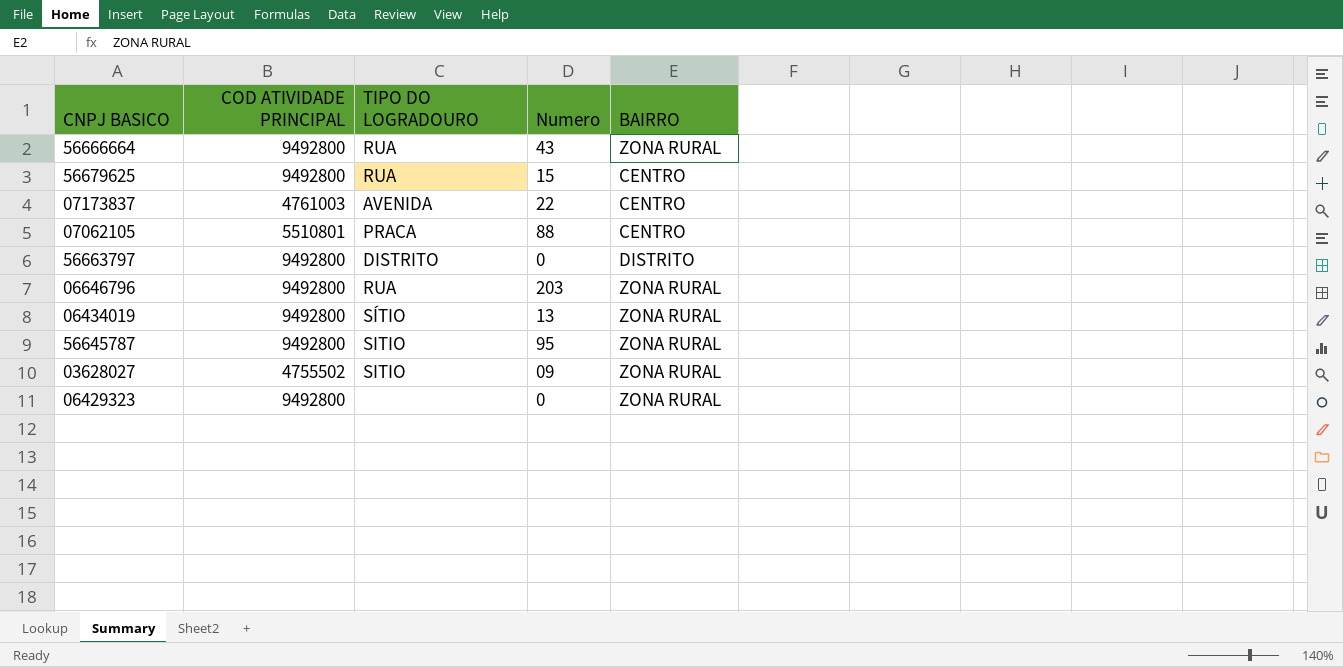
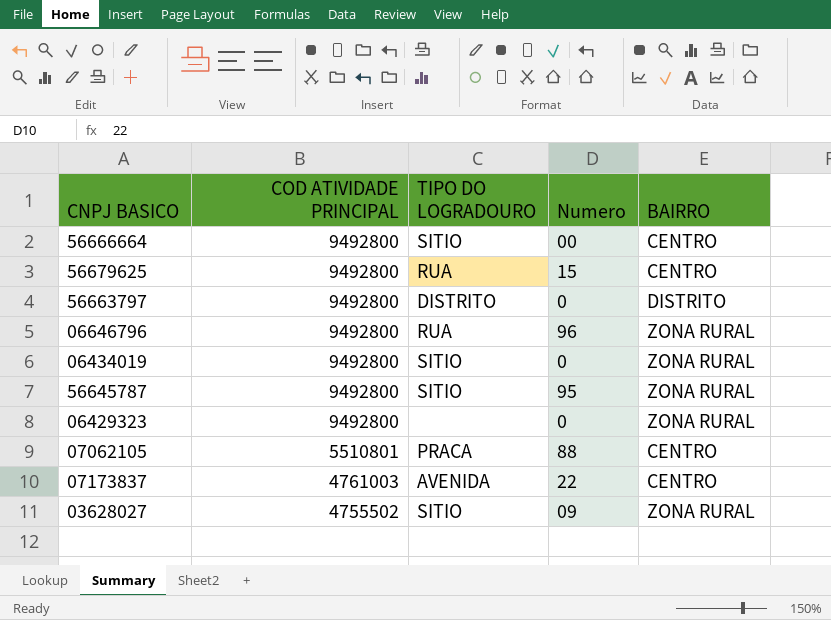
row order: none -> COD ATIVIDADE PRINCIPAL descending
56666664 | TIPO DO LOGRADOURO: RUA -> SITIO
56666664 | Numero: 43 -> 00
56666664 | BAIRRO: ZONA RURAL -> CENTRO
06646796 | Numero: 203 -> 96
06434019 | TIPO DO LOGRADOURO: SÍTIO -> SITIO
06434019 | Numero: 13 -> 0

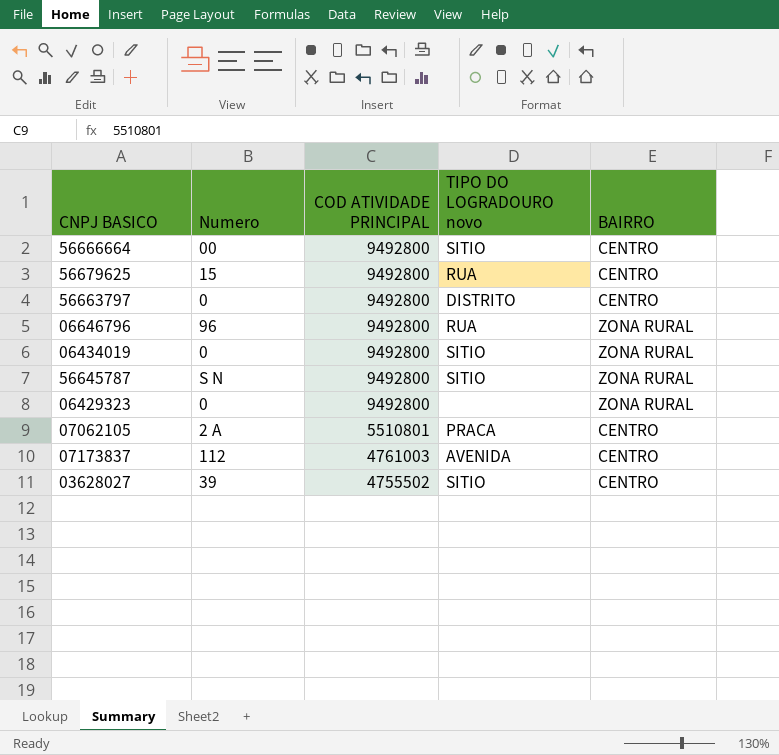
column Numero | position: 4 -> 2
column name: TIPO DO LOGRADOURO -> TIPO DO LOGRADOURO novo
56663797 | BAIRRO: DISTRITO -> CENTRO
56645787 | Numero: 95 -> S N
07062105 | Numero: 88 -> 2 A
07173837 | Numero: 22 -> 112
03628027 | Numero: 09 -> 39
03628027 | BAIRRO: ZONA RURAL -> CENTRO

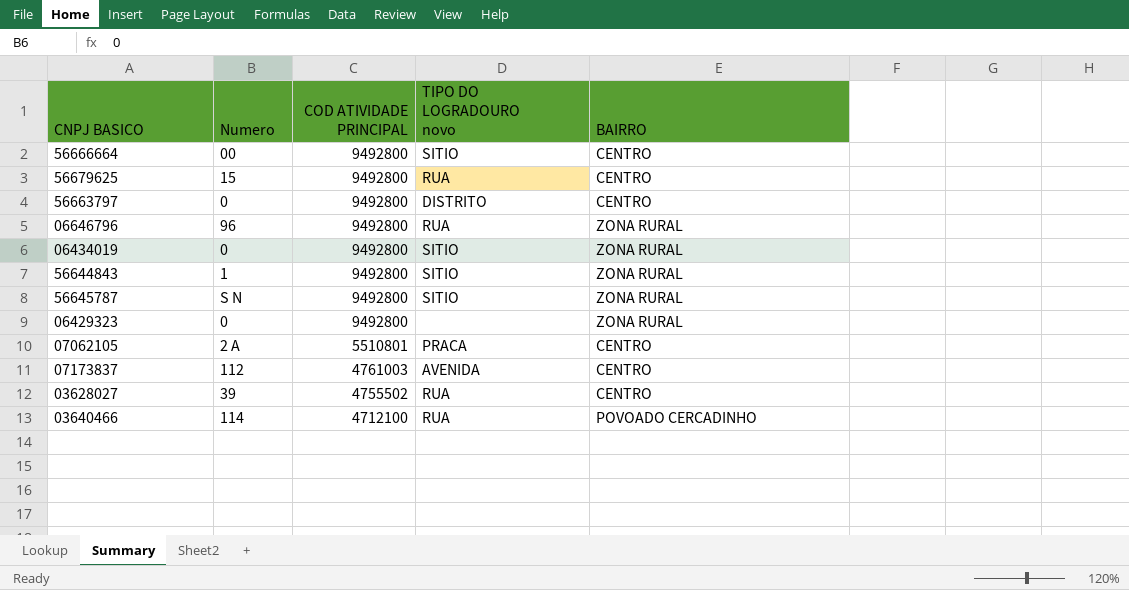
row 56644843: none -> 1 | 9492800 | SITIO | ZONA RURAL
03628027 | TIPO DO LOGRADOURO novo: SITIO -> RUA
row 03640466: none -> 114 | 4712100 | RUA | POVOADO CERCADINHO

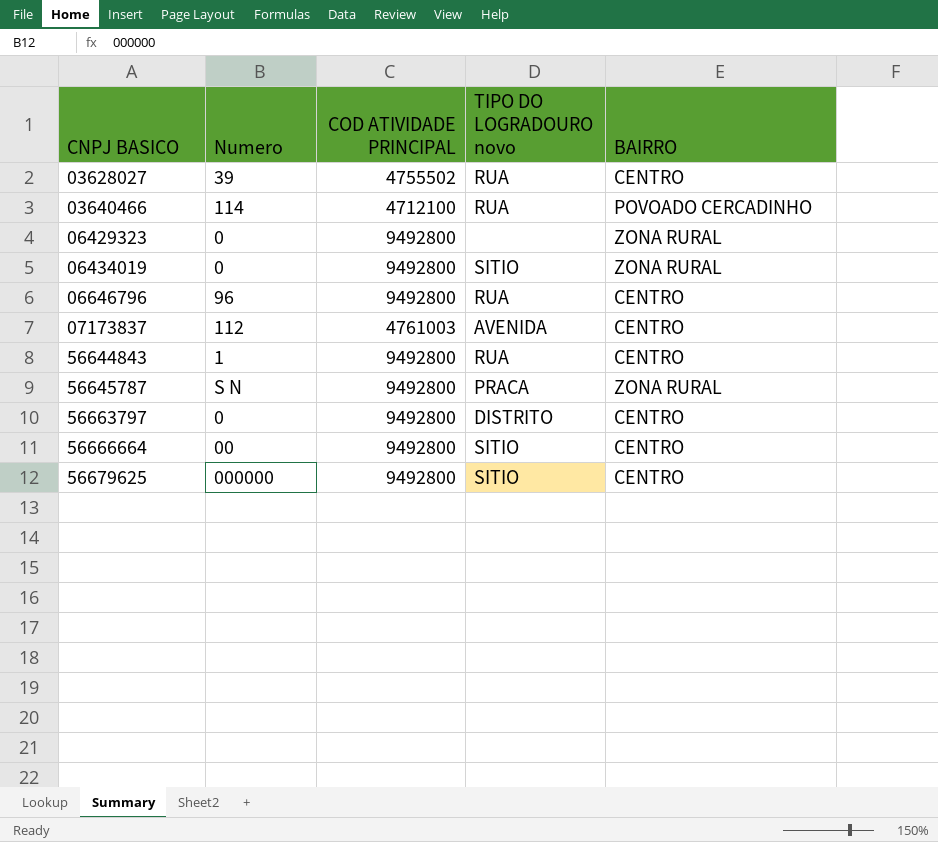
row order: COD ATIVIDADE PRINCIPAL descending -> CNPJ BASICO ascending
row 07062105: 2 A | 5510801 | PRACA | CENTRO -> none
06646796 | BAIRRO: ZONA RURAL -> CENTRO
56644843 | TIPO DO LOGRADOURO novo: SITIO -> RUA
56644843 | BAIRRO: ZONA RURAL -> CENTRO
56645787 | TIPO DO LOGRADOURO novo: SITIO -> PRACA
56679625 | Numero: 15 -> 000000
56679625 | TIPO DO LOGRADOURO novo: RUA -> SITIO

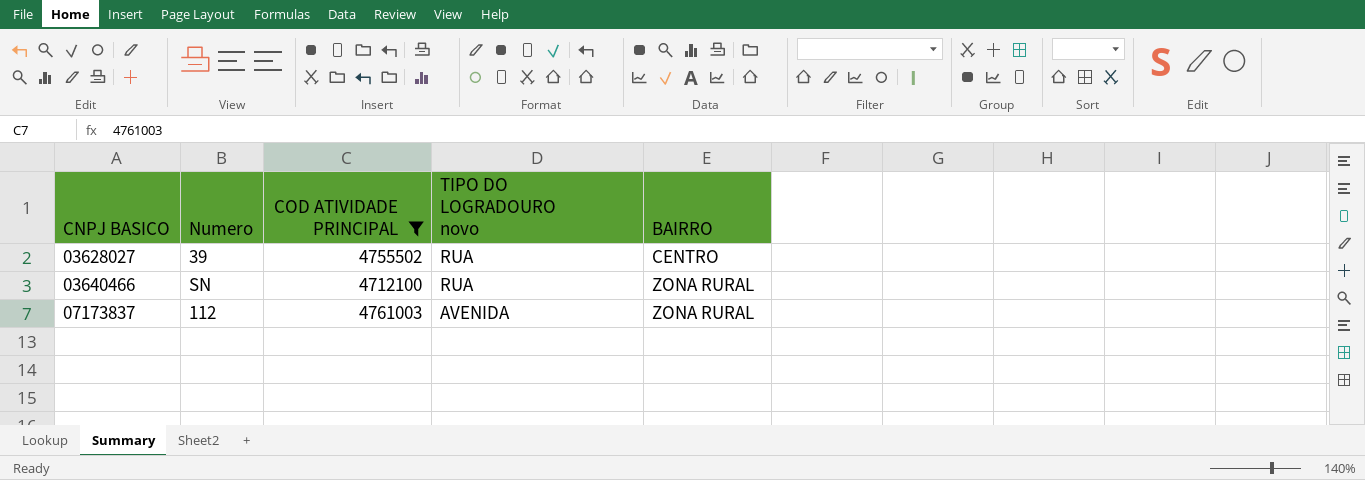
filter: none -> COD ATIVIDADE PRINCIPAL != 9492800
03640466 | Numero: 114 -> SN
03640466 | BAIRRO: POVOADO CERCADINHO -> ZONA RURAL
07173837 | BAIRRO: CENTRO -> ZONA RURAL

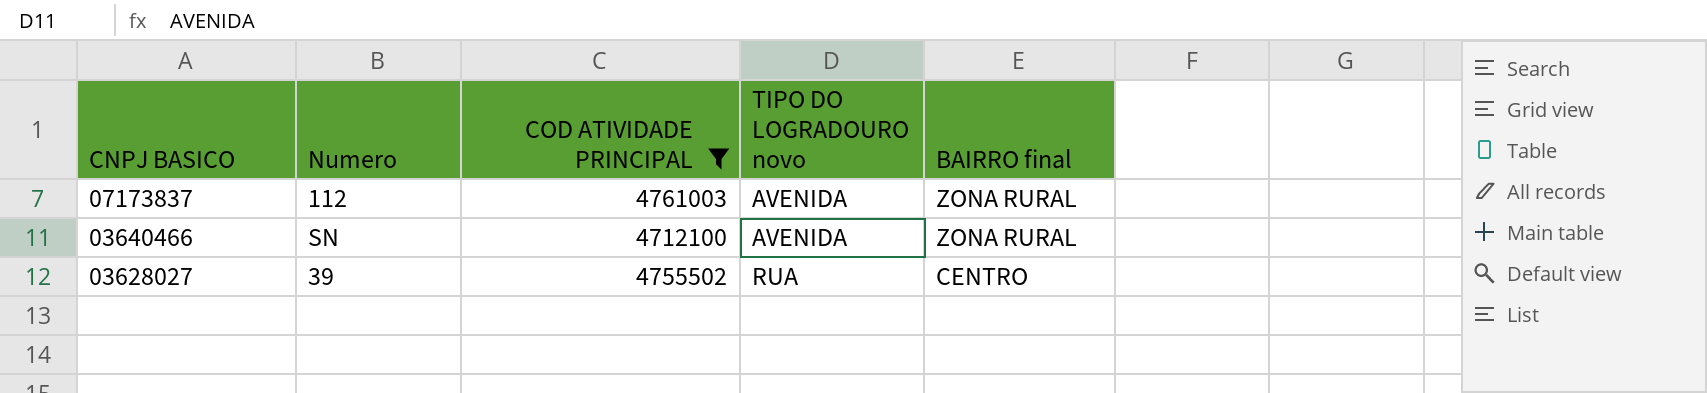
row order: CNPJ BASICO ascending -> CNPJ BASICO descending
column name: BAIRRO -> BAIRRO final
03640466 | TIPO DO LOGRADOURO novo: RUA -> AVENIDA

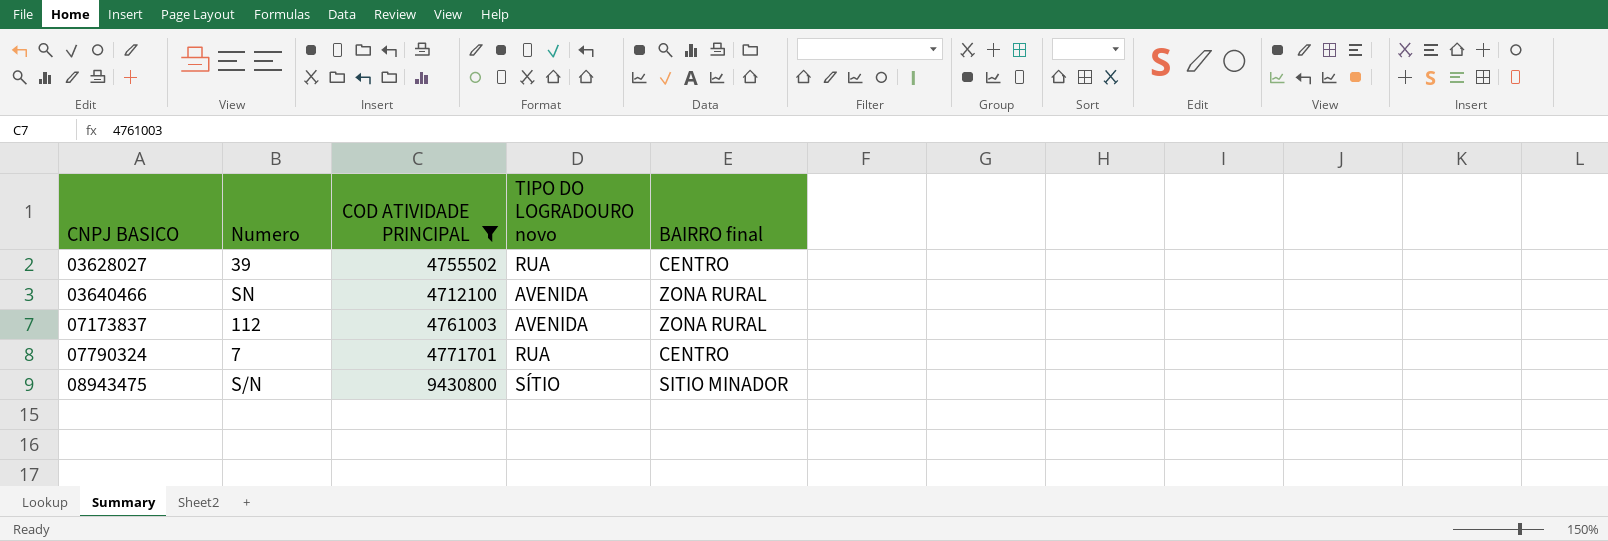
row order: CNPJ BASICO descending -> CNPJ BASICO ascending
row 07790324: none -> 7 | 4771701 | RUA | CENTRO
row 08943475: none -> S/N | 9430800 | SÍTIO | SITIO MINADOR

